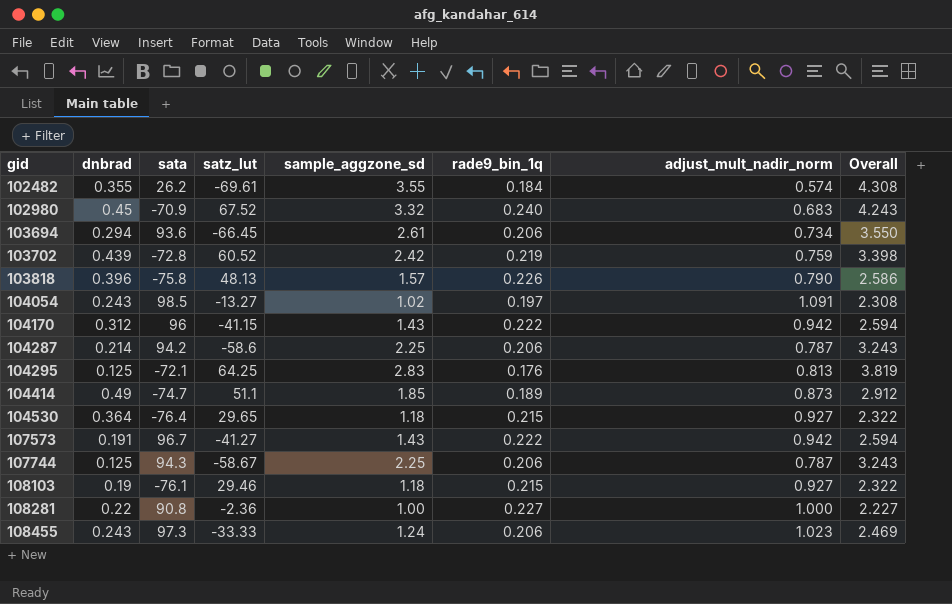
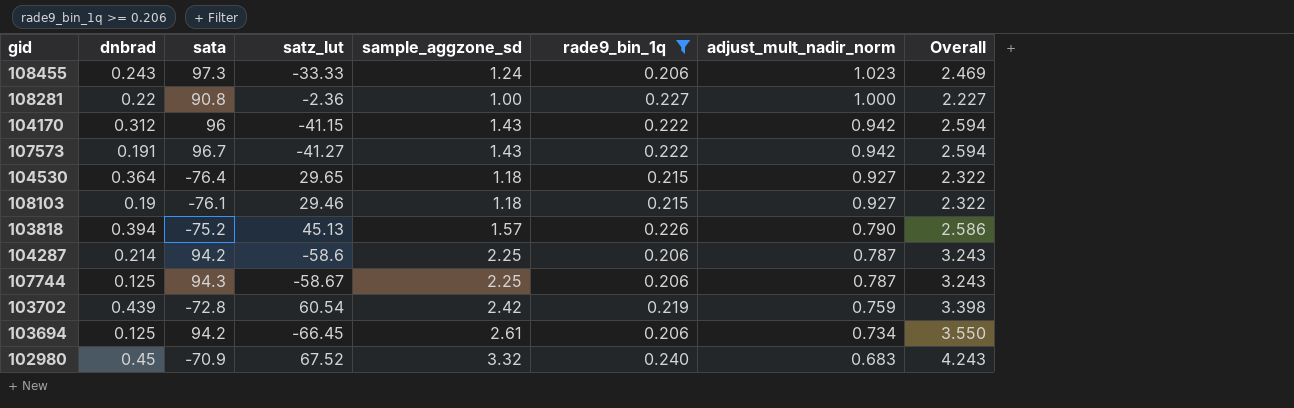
filter: none -> rade9_bin_1q >= 0.206
row order: gid ascending -> adjust_mult_nadir_norm descending
103818 | dnbrad: 0.396 -> 0.394
103818 | sata: -75.8 -> -75.2
103818 | satz_lut: 48.13 -> 45.13
103702 | satz_lut: 60.52 -> 60.54
103694 | dnbrad: 0.294 -> 0.125
103694 | sata: 93.6 -> 94.2

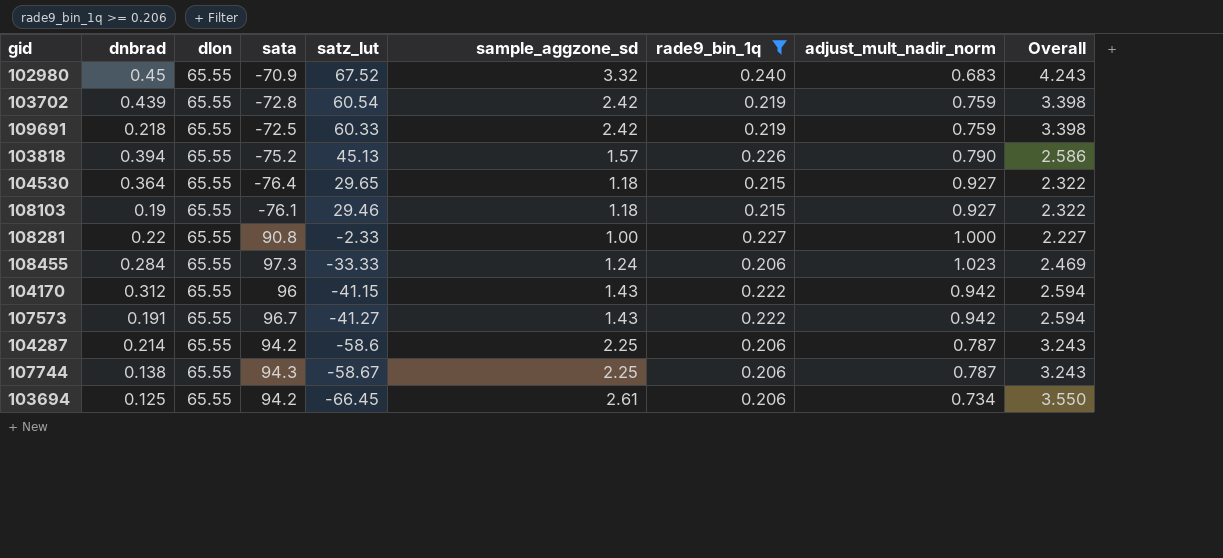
row order: adjust_mult_nadir_norm descending -> satz_lut descending
column dlon | position: none -> 3
row 109691: none -> 0.218 | 65.55 | -72.5 | 60.33 | 2.42 | 0.219 | 0.759 | 3.398
108281 | satz_lut: -2.36 -> -2.33
108455 | dnbrad: 0.243 -> 0.284
107744 | dnbrad: 0.125 -> 0.138

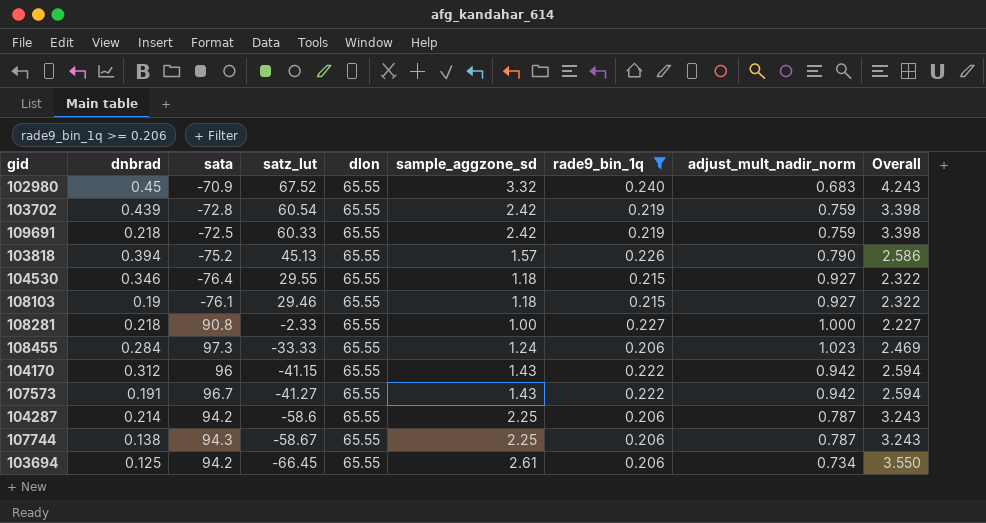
column dlon | position: 3 -> 5
104530 | dnbrad: 0.364 -> 0.346
104530 | satz_lut: 29.65 -> 29.55
108281 | dnbrad: 0.22 -> 0.218

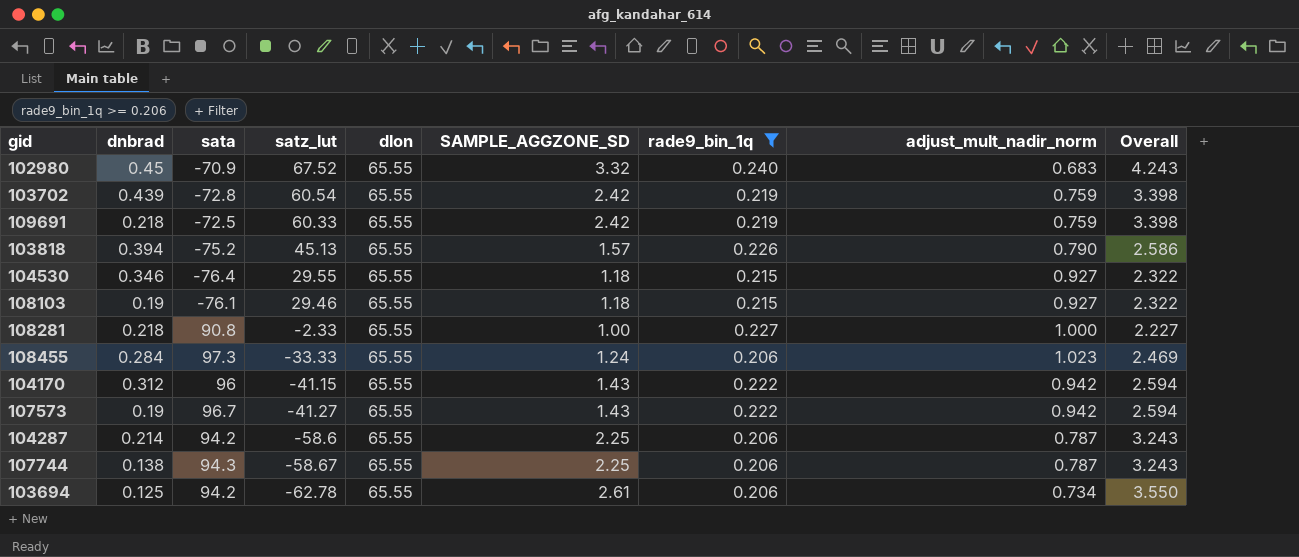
column name: sample_aggzone_sd -> SAMPLE_AGGZONE_SD
107573 | dnbrad: 0.191 -> 0.19
103694 | satz_lut: -66.45 -> -62.78

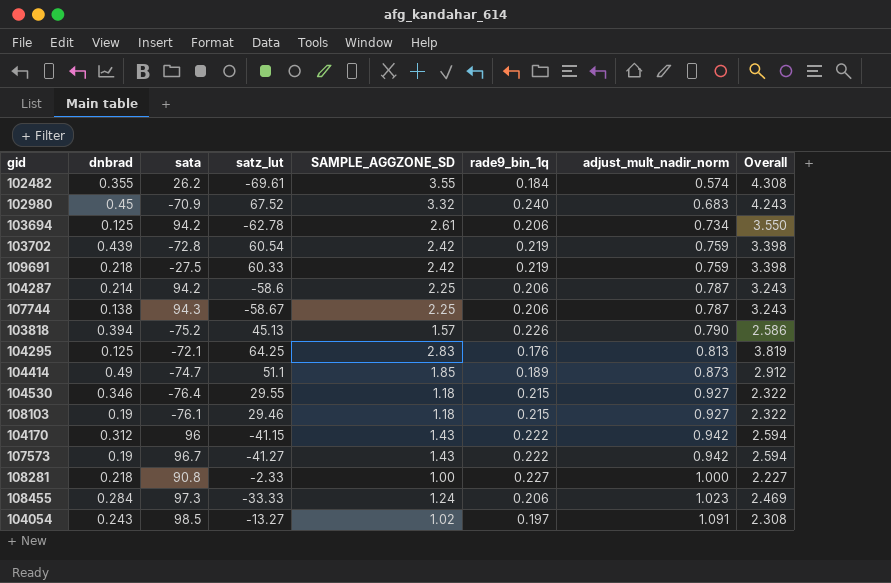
filter: rade9_bin_1q >= 0.206 -> none
row order: satz_lut descending -> adjust_mult_nadir_norm ascending
column dlon | position: 5 -> none
109691 | sata: -72.5 -> -27.5

